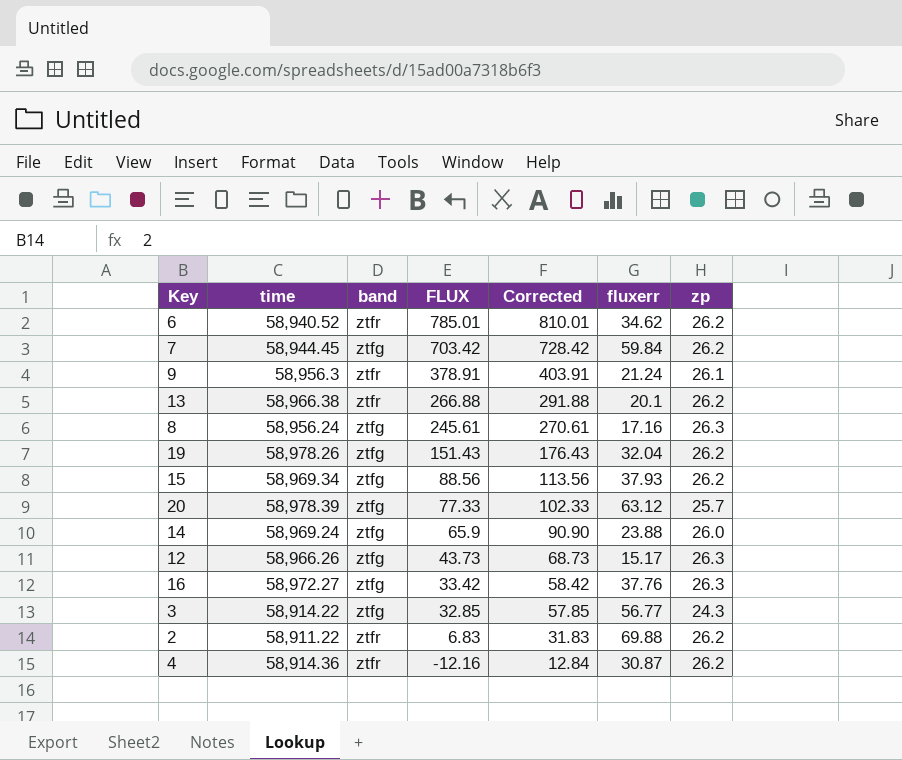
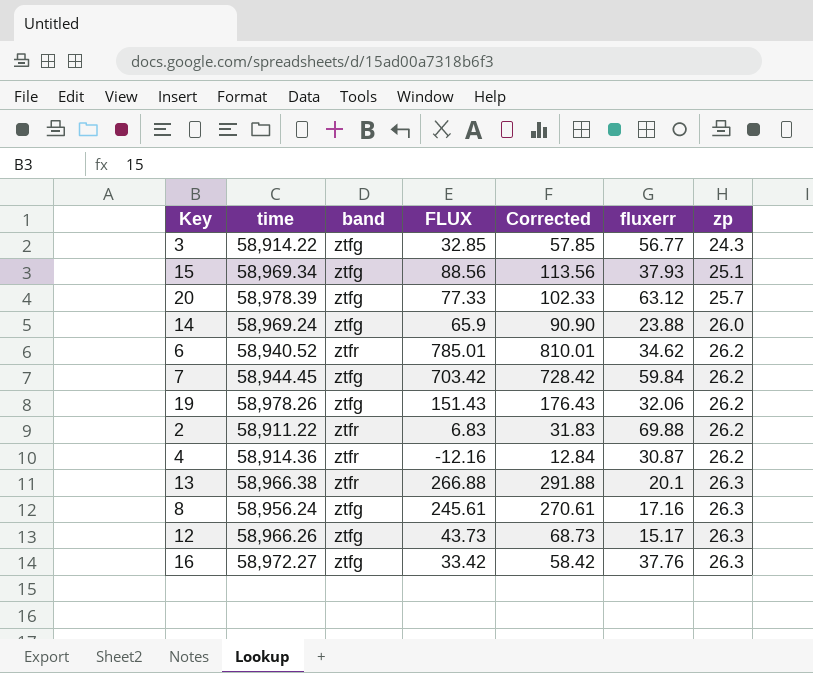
row order: FLUX descending -> zp ascending
row 9: 58,956.3 | ztfr | 378.91 | 403.91 | 21.24 | 26.1 -> none
15 | zp: 26.2 -> 25.1
19 | fluxerr: 32.04 -> 32.06
13 | zp: 26.2 -> 26.3

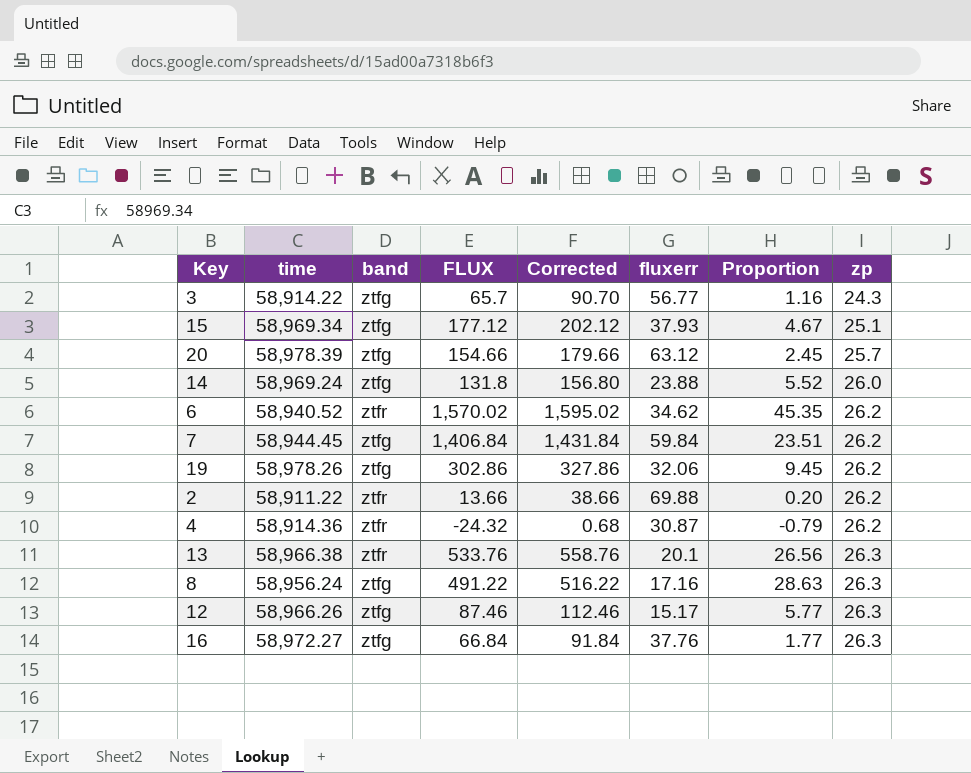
column Proportion | formula: none -> [FLUX] / [fluxerr]
3 | FLUX: 32.85 -> 65.7
3 | Corrected: 57.85 -> 90.70
15 | FLUX: 88.56 -> 177.12
15 | Corrected: 113.56 -> 202.12
20 | FLUX: 77.33 -> 154.66
20 | Corrected: 102.33 -> 179.66
14 | FLUX: 65.9 -> 131.8
14 | Corrected: 90.90 -> 156.80
6 | FLUX: 785.01 -> 1,570.02
6 | Corrected: 810.01 -> 1,595.02
7 | FLUX: 703.42 -> 1,406.84
7 | Corrected: 728.42 -> 1,431.84
19 | FLUX: 151.43 -> 302.86
19 | Corrected: 176.43 -> 327.86
2 | FLUX: 6.83 -> 13.66
2 | Corrected: 31.83 -> 38.66
4 | FLUX: -12.16 -> -24.32
4 | Corrected: 12.84 -> 0.68
13 | FLUX: 266.88 -> 533.76
13 | Corrected: 291.88 -> 558.76
8 | FLUX: 245.61 -> 491.22
8 | Corrected: 270.61 -> 516.22
12 | FLUX: 43.73 -> 87.46
12 | Corrected: 68.73 -> 112.46
16 | FLUX: 33.42 -> 66.84
16 | Corrected: 58.42 -> 91.84

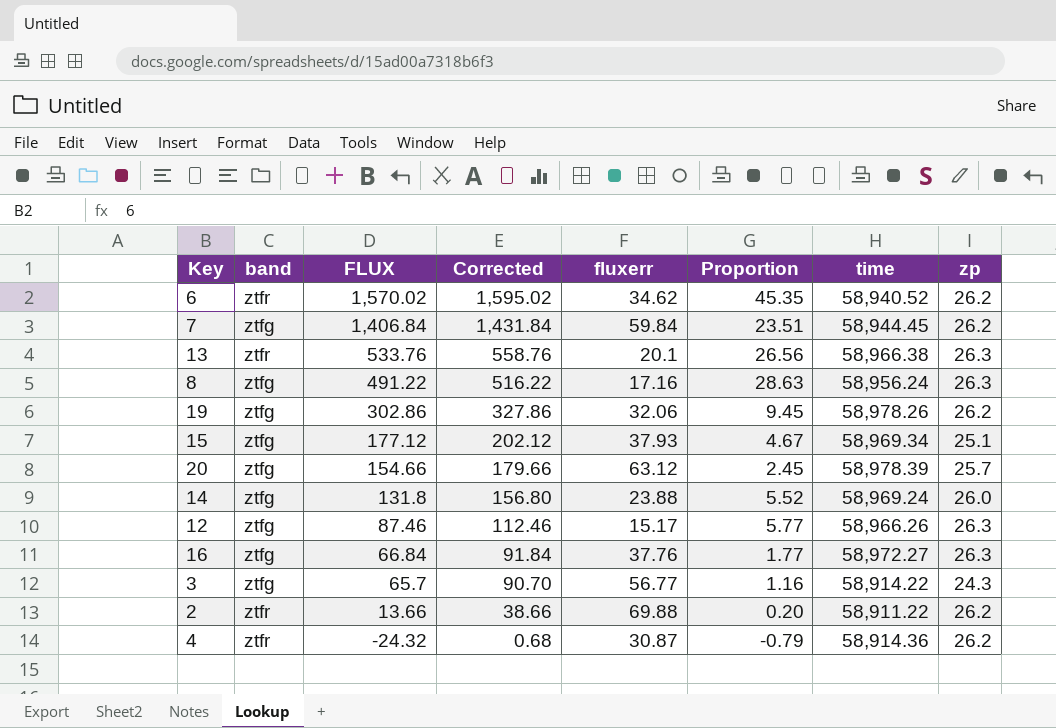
row order: zp ascending -> FLUX descending
column time | position: 2 -> 7

